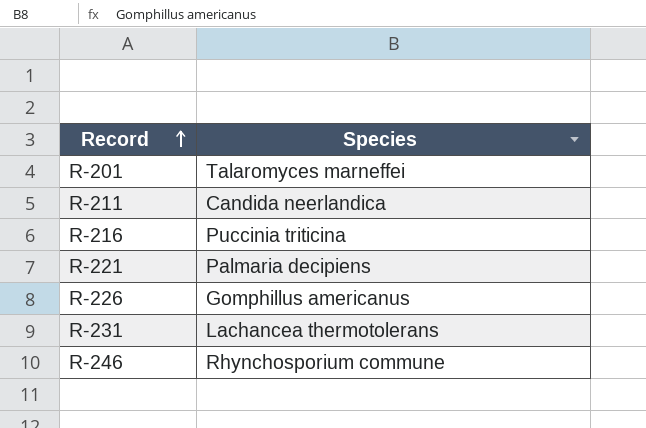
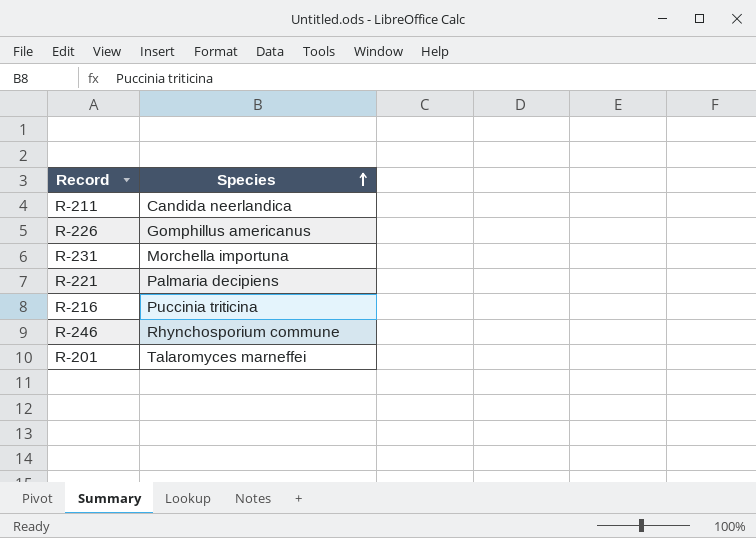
row order: Record ascending -> Species ascending
R-231 | Species: Lachancea thermotolerans -> Morchella importuna

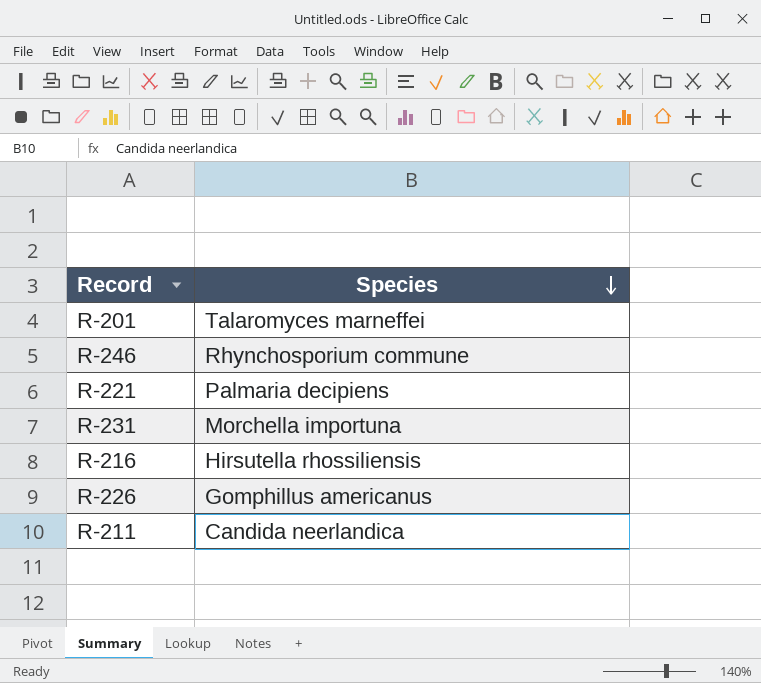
row order: Species ascending -> Species descending
R-216 | Species: Puccinia triticina -> Hirsutella rhossiliensis

